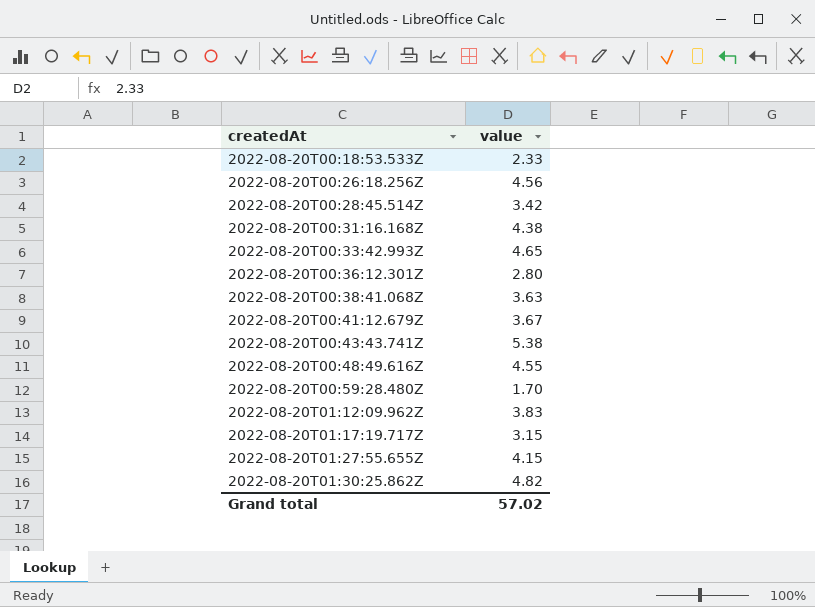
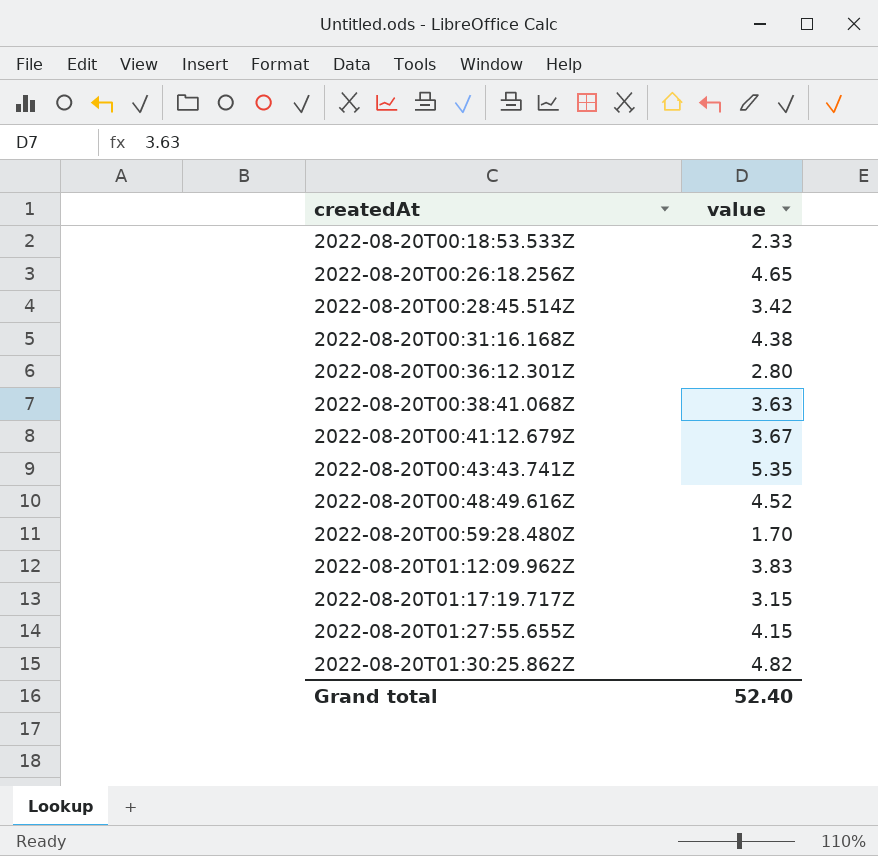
row 2022-08-20T00:33:42.993Z: 4.65 -> none
2022-08-20T00:26:18.256Z | value: 4.56 -> 4.65
2022-08-20T00:43:43.741Z | value: 5.38 -> 5.35
2022-08-20T00:48:49.616Z | value: 4.55 -> 4.52
Grand total | value: 57.02 -> 52.40

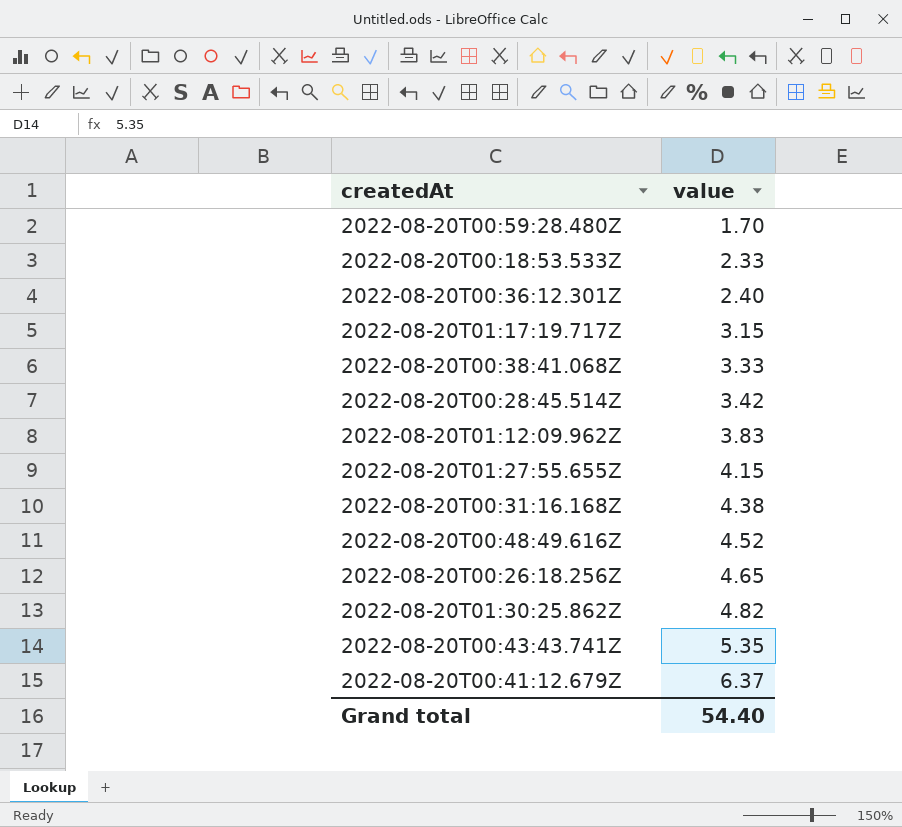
row order: createdAt ascending -> value ascending
2022-08-20T00:36:12.301Z | value: 2.80 -> 2.40
2022-08-20T00:38:41.068Z | value: 3.63 -> 3.33
2022-08-20T00:41:12.679Z | value: 3.67 -> 6.37
Grand total | value: 52.40 -> 54.40

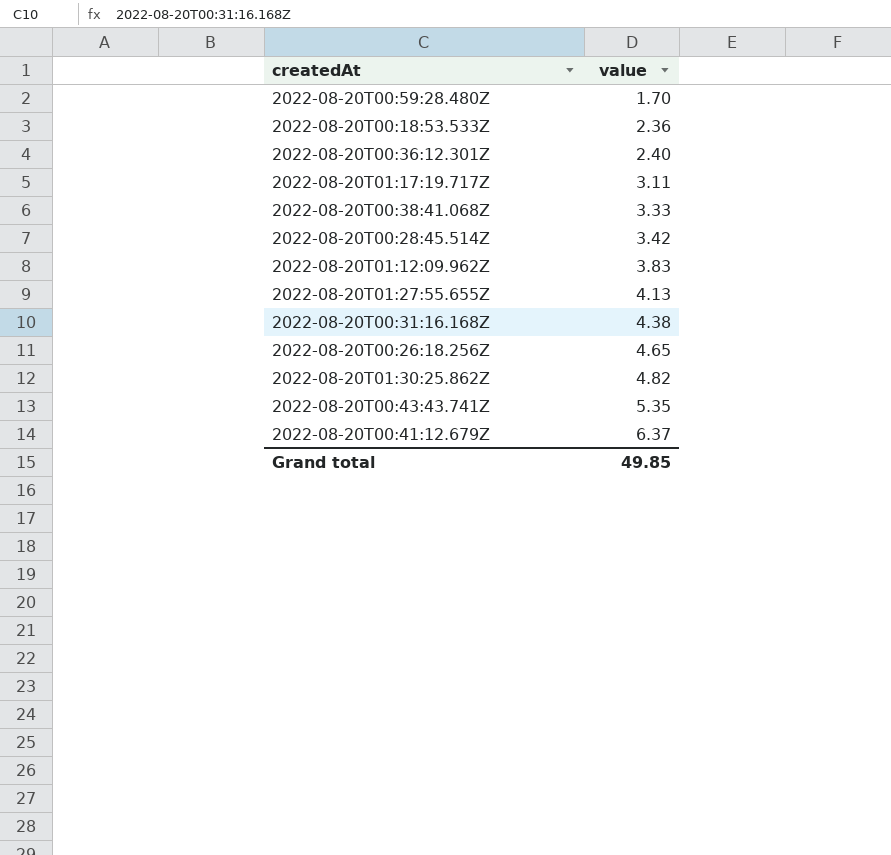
row 2022-08-20T00:48:49.616Z: 4.52 -> none
2022-08-20T00:18:53.533Z | value: 2.33 -> 2.36
2022-08-20T01:17:19.717Z | value: 3.15 -> 3.11
2022-08-20T01:27:55.655Z | value: 4.15 -> 4.13
Grand total | value: 54.40 -> 49.85

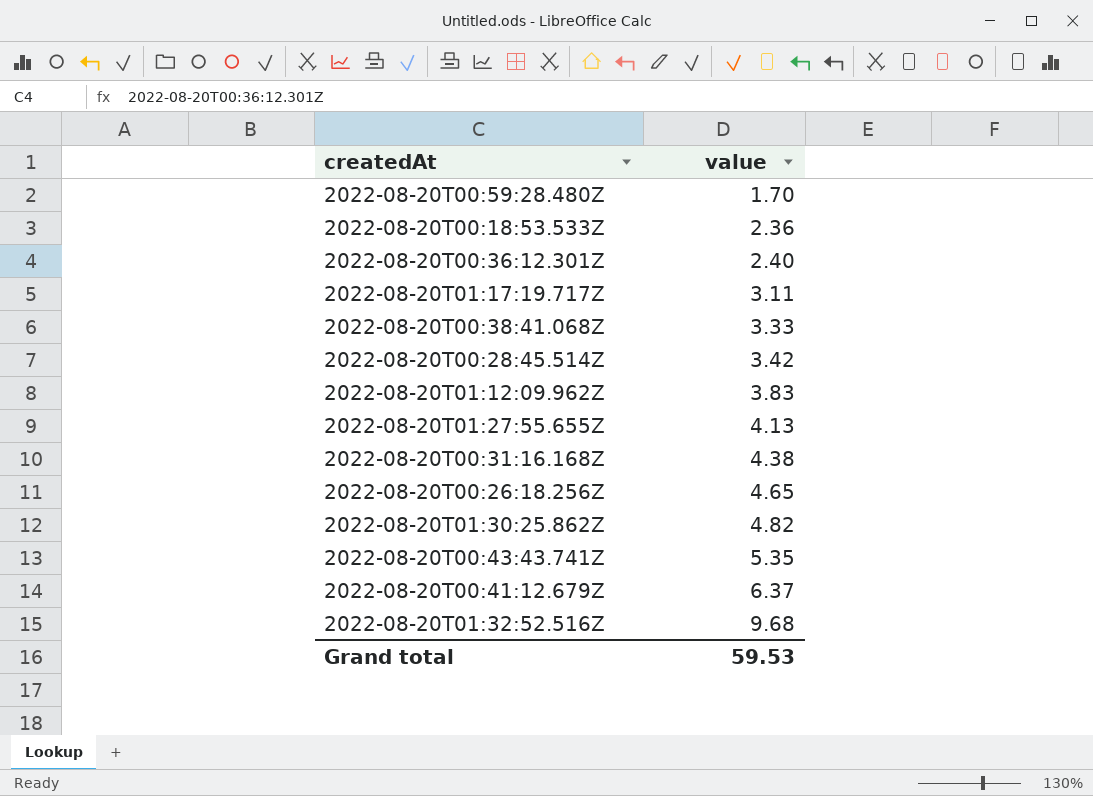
row 2022-08-20T01:32:52.516Z: none -> 9.68
Grand total | value: 49.85 -> 59.53

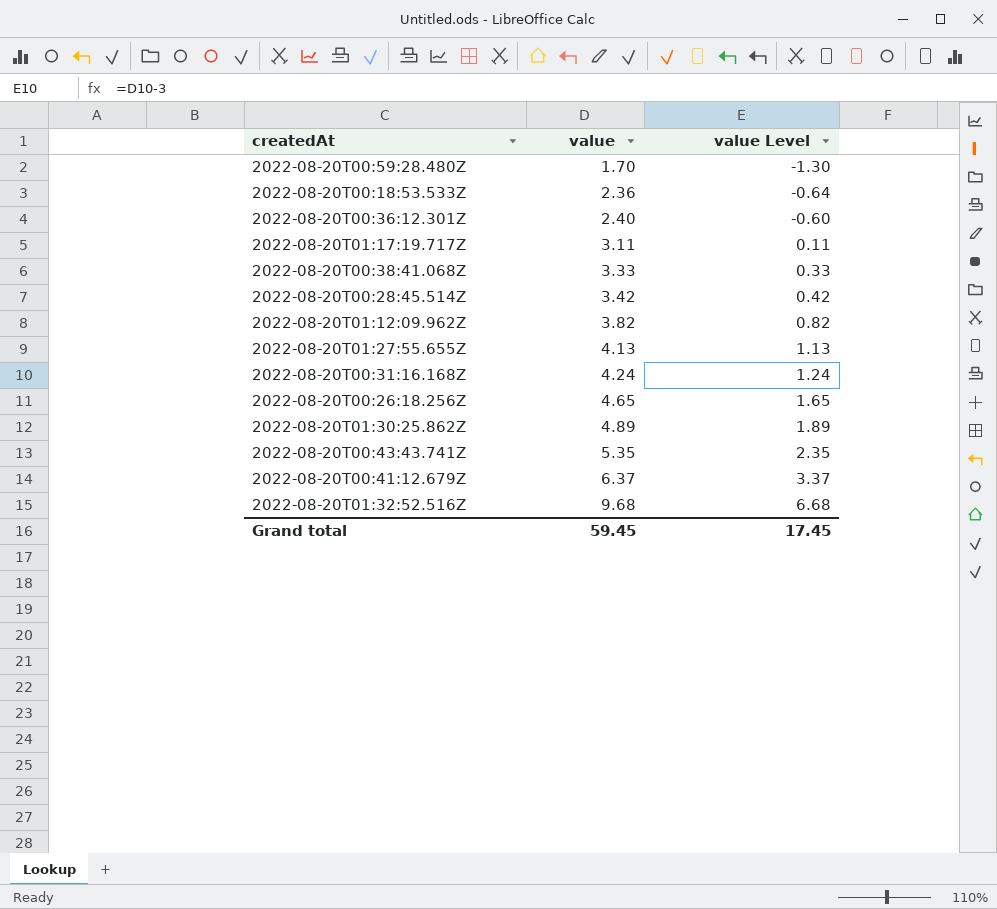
column value Level | formula: none -> [value] - 3
2022-08-20T01:12:09.962Z | value: 3.83 -> 3.82
2022-08-20T00:31:16.168Z | value: 4.38 -> 4.24
2022-08-20T01:30:25.862Z | value: 4.82 -> 4.89
Grand total | value: 59.53 -> 59.45

